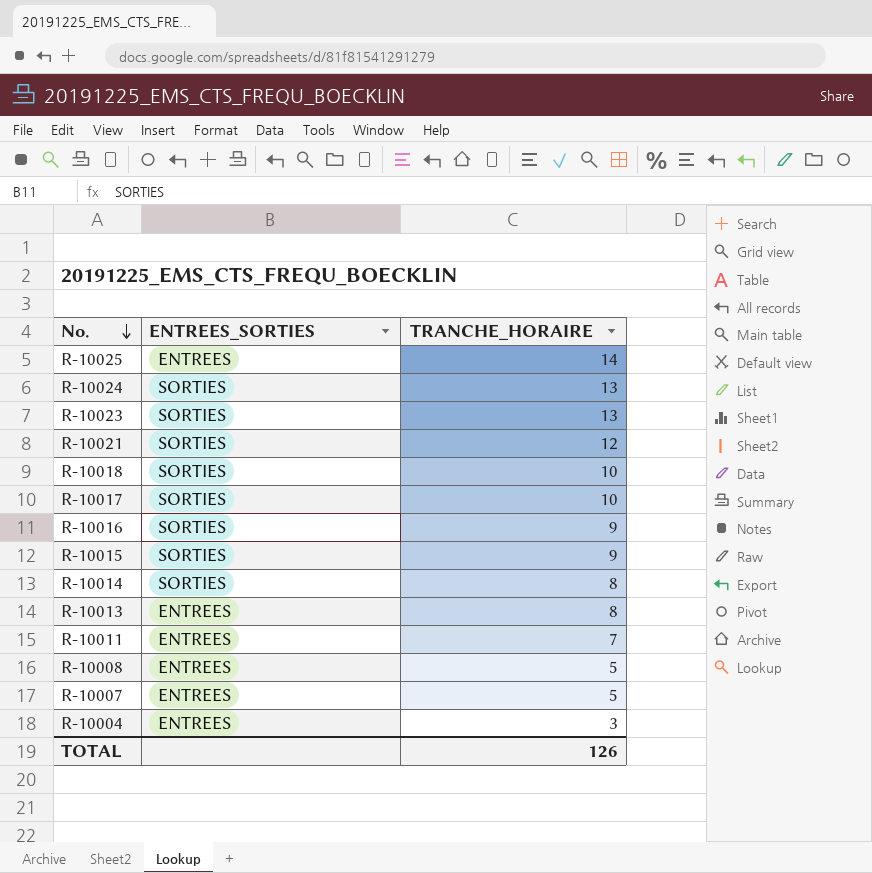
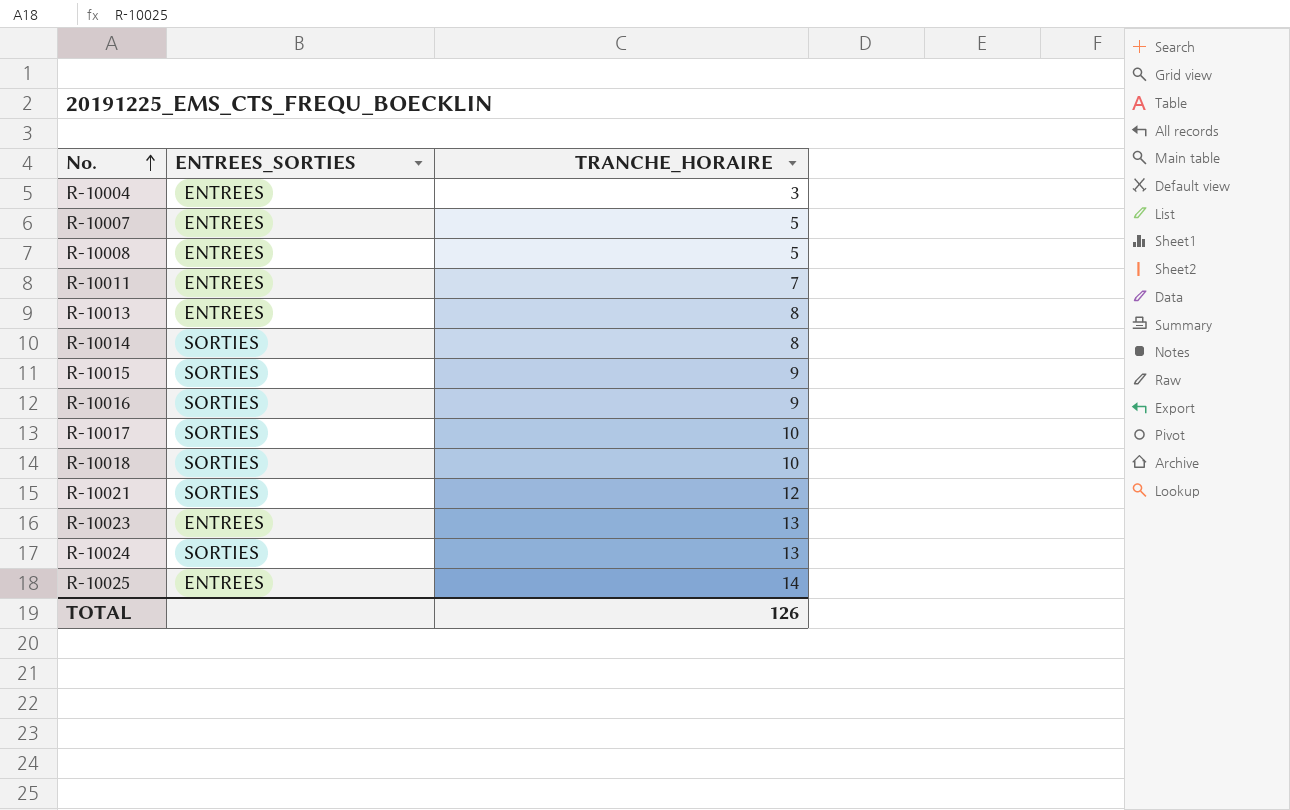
row order: No. descending -> No. ascending
R-10023 | ENTREES_SORTIES: SORTIES -> ENTREES

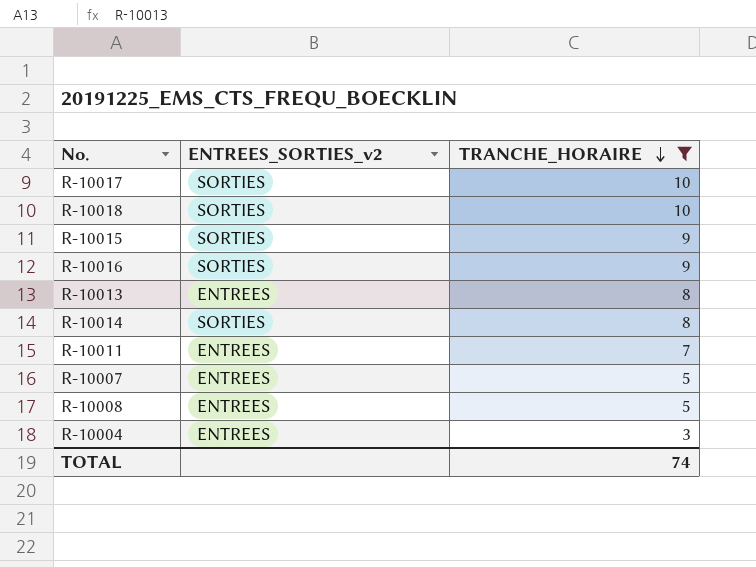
filter: none -> TRANCHE_HORAIRE <= 10
row order: No. ascending -> TRANCHE_HORAIRE descending
column name: ENTREES_SORTIES -> ENTREES_SORTIES_v2
TOTAL | TRANCHE_HORAIRE: 126 -> 74

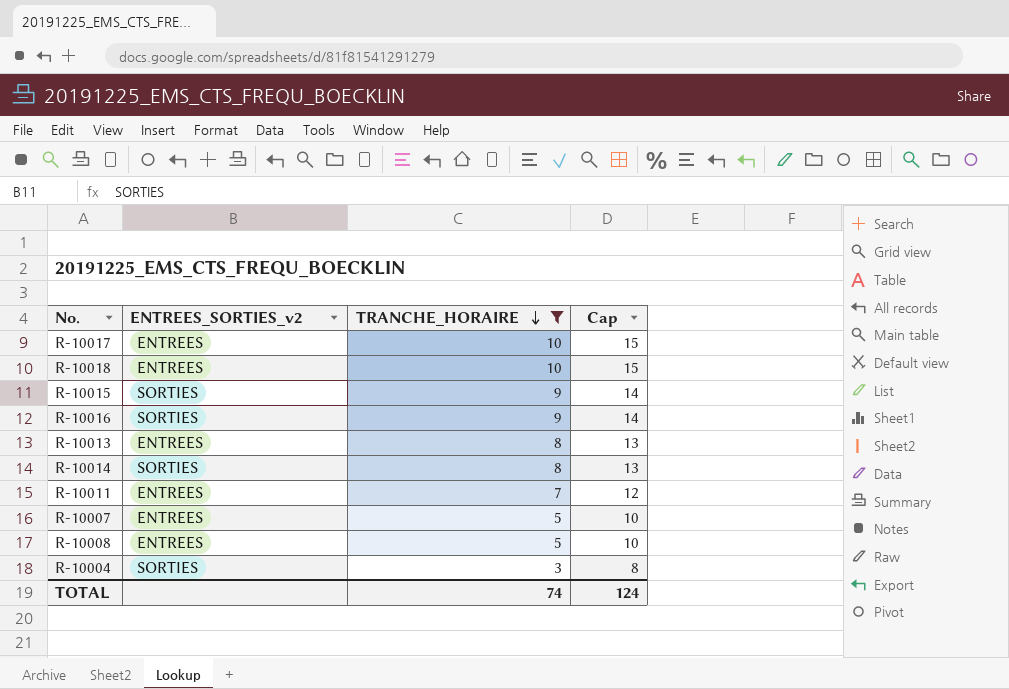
column Cap | formula: none -> [TRANCHE_HORAIRE] + 5
R-10017 | ENTREES_SORTIES_v2: SORTIES -> ENTREES
R-10018 | ENTREES_SORTIES_v2: SORTIES -> ENTREES
R-10004 | ENTREES_SORTIES_v2: ENTREES -> SORTIES

